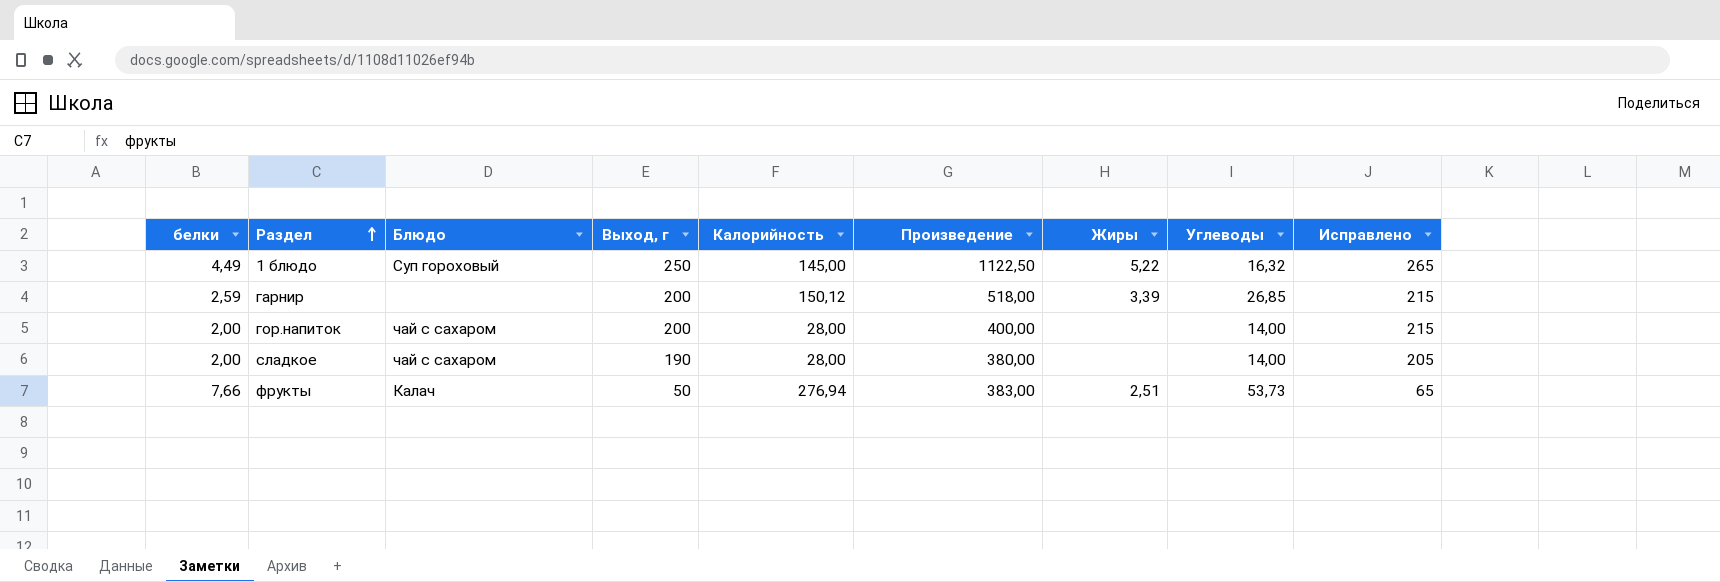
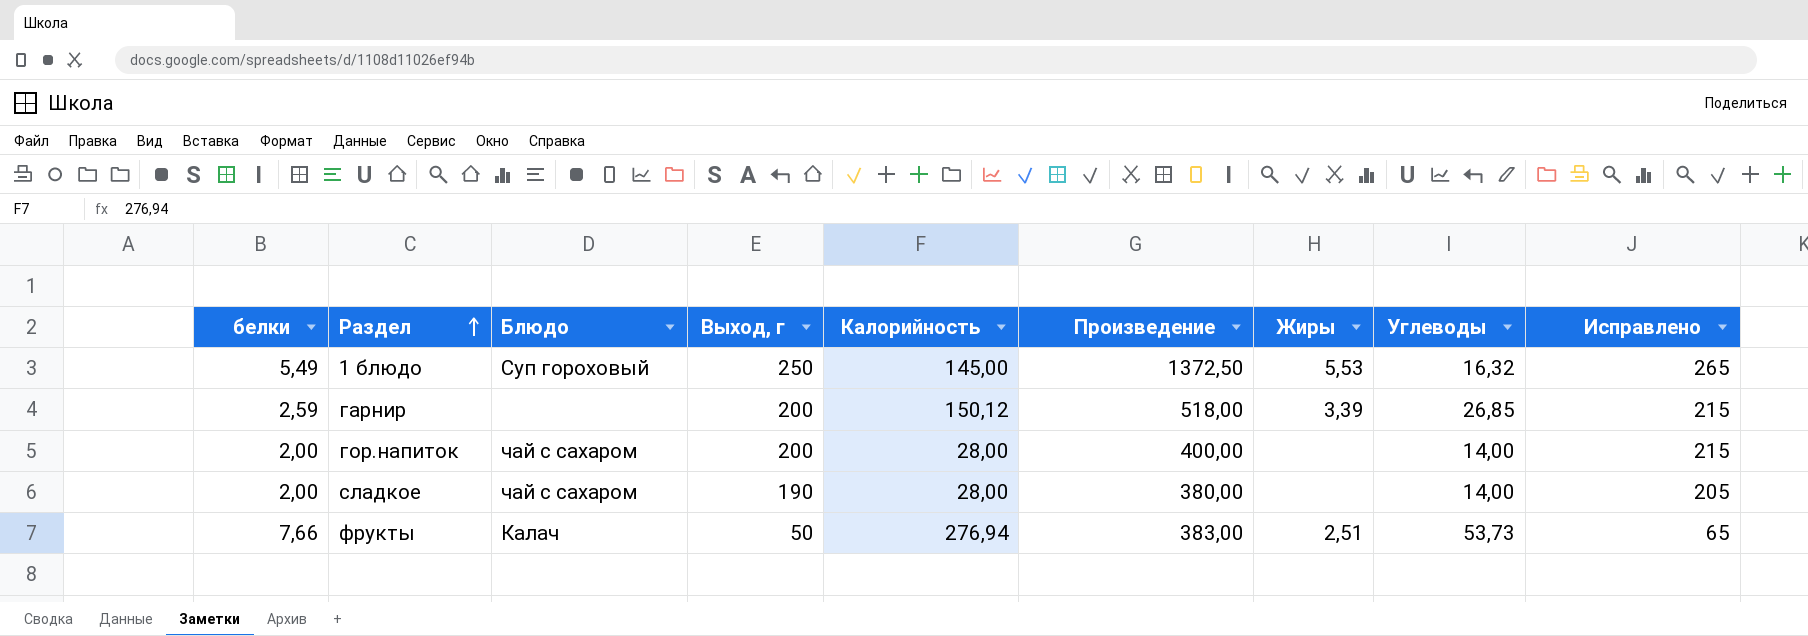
1 блюдо | белки: 4,49 -> 5,49
1 блюдо | Произведение: 1122,50 -> 1372,50
1 блюдо | Жиры: 5,22 -> 5,53

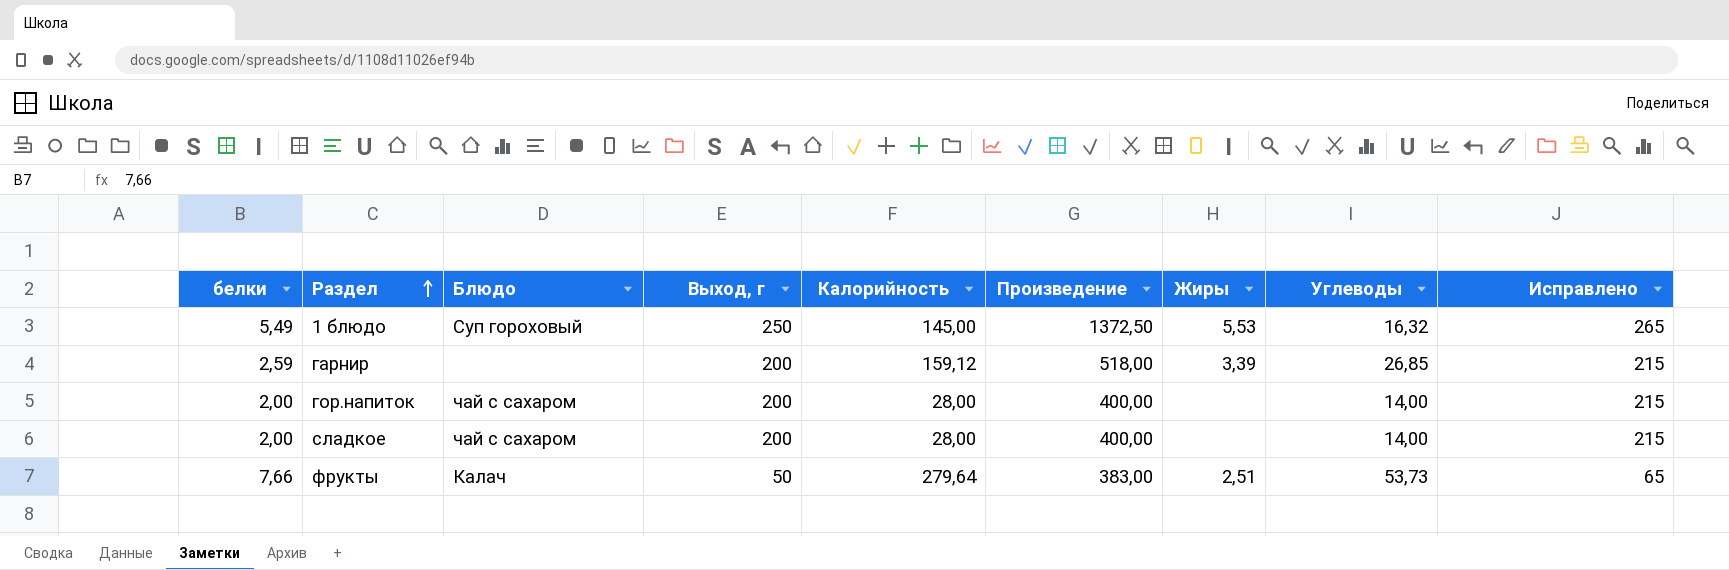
гарнир | Калорийность: 150,12 -> 159,12
сладкое | Выход, г: 190 -> 200
сладкое | Произведение: 380,00 -> 400,00
сладкое | Исправлено: 205 -> 215
фрукты | Калорийность: 276,94 -> 279,64

